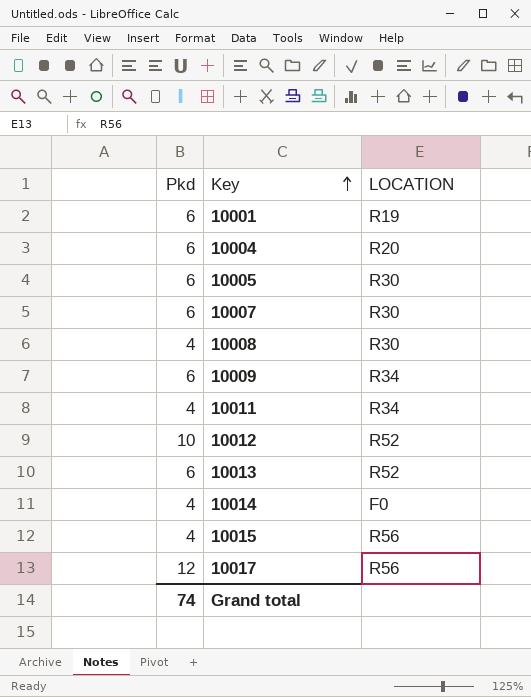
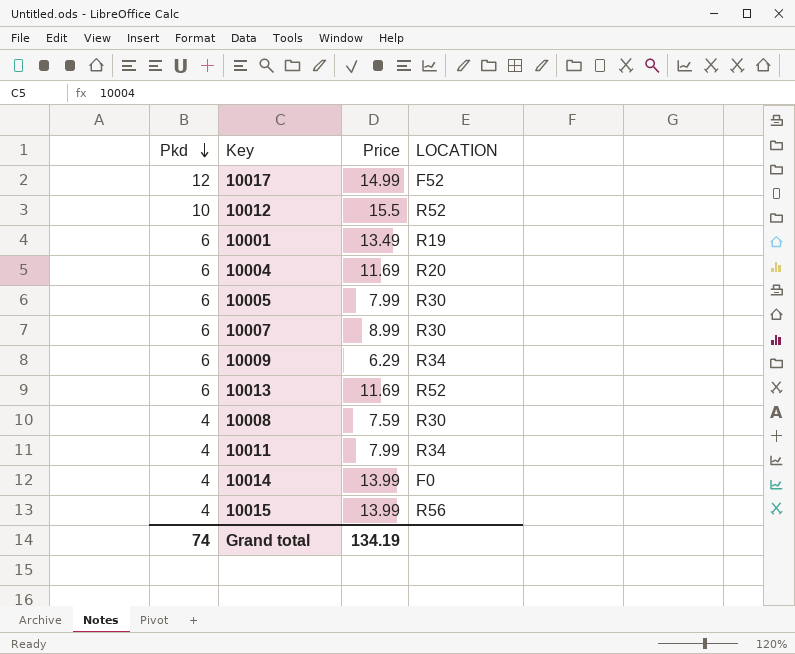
row order: Key ascending -> Pkd descending
column Price | position: none -> 3
10017 | LOCATION: R56 -> F52

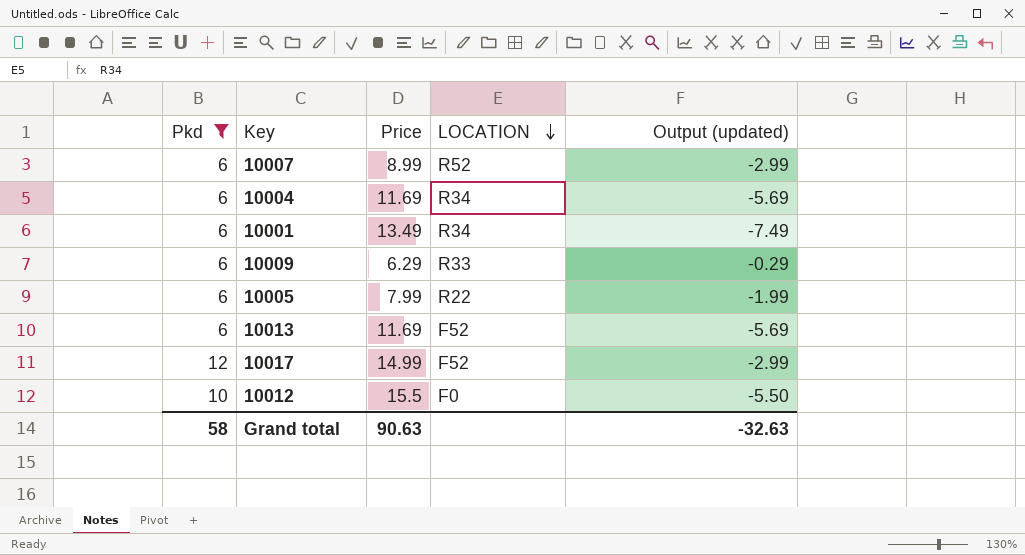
filter: none -> Pkd != 4
row order: Pkd descending -> LOCATION descending
column Output (updated) | formula: none -> [Pkd] - [Price]
10007 | LOCATION: R30 -> R52
10004 | LOCATION: R20 -> R34
10001 | LOCATION: R19 -> R34
10009 | LOCATION: R34 -> R33
10005 | LOCATION: R30 -> R22
10013 | LOCATION: R52 -> F52
10012 | LOCATION: R52 -> F0
Grand total | Pkd: 74 -> 58
Grand total | Price: 134.19 -> 90.63

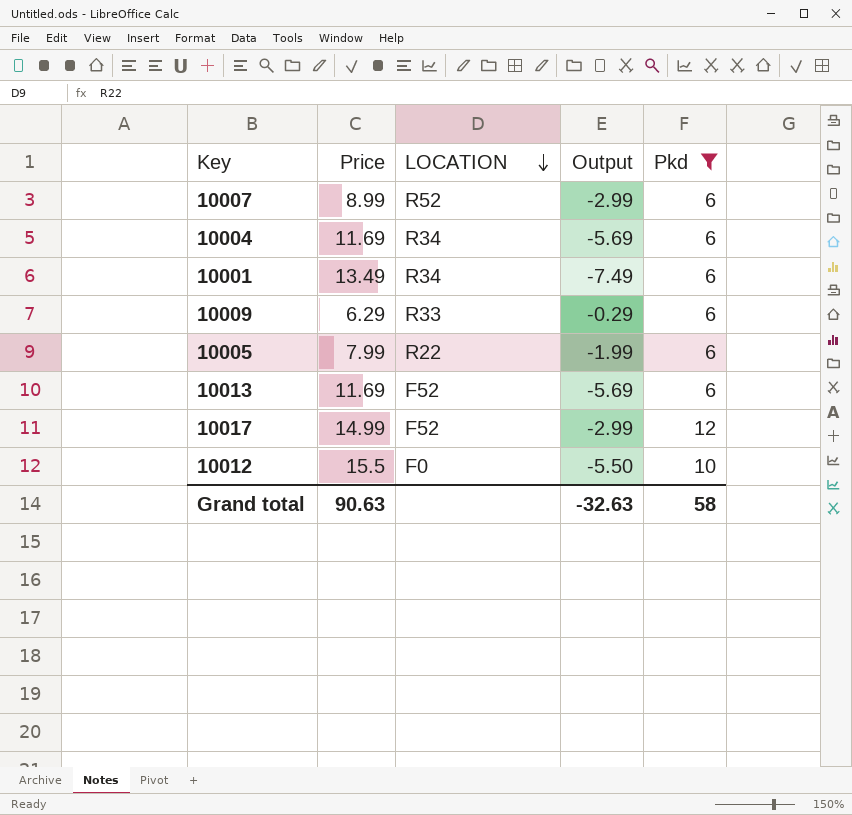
column name: Output (updated) -> Output
column Pkd | position: 1 -> 5

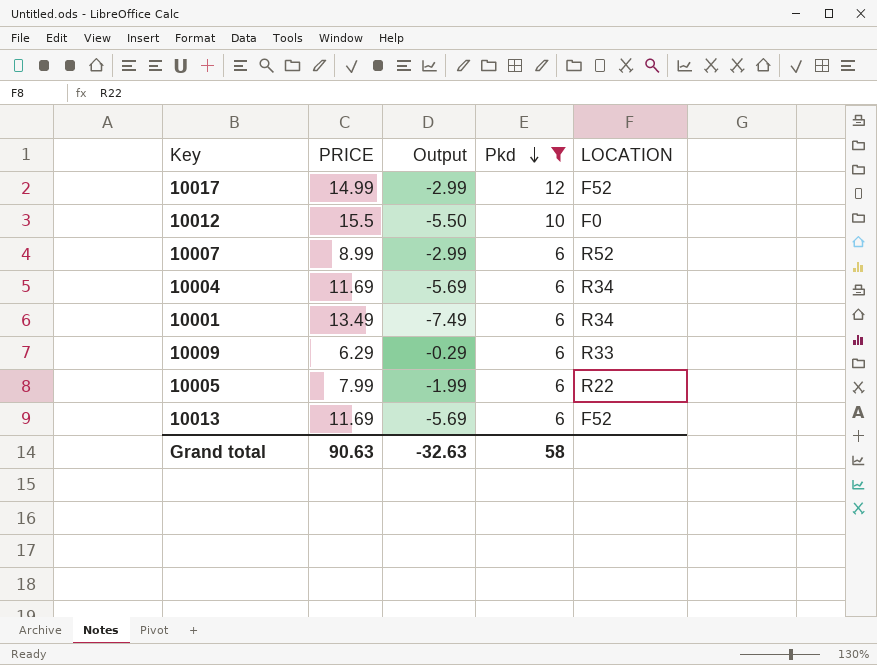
row order: LOCATION descending -> Pkd descending
column name: Price -> PRICE
column LOCATION | position: 3 -> 5

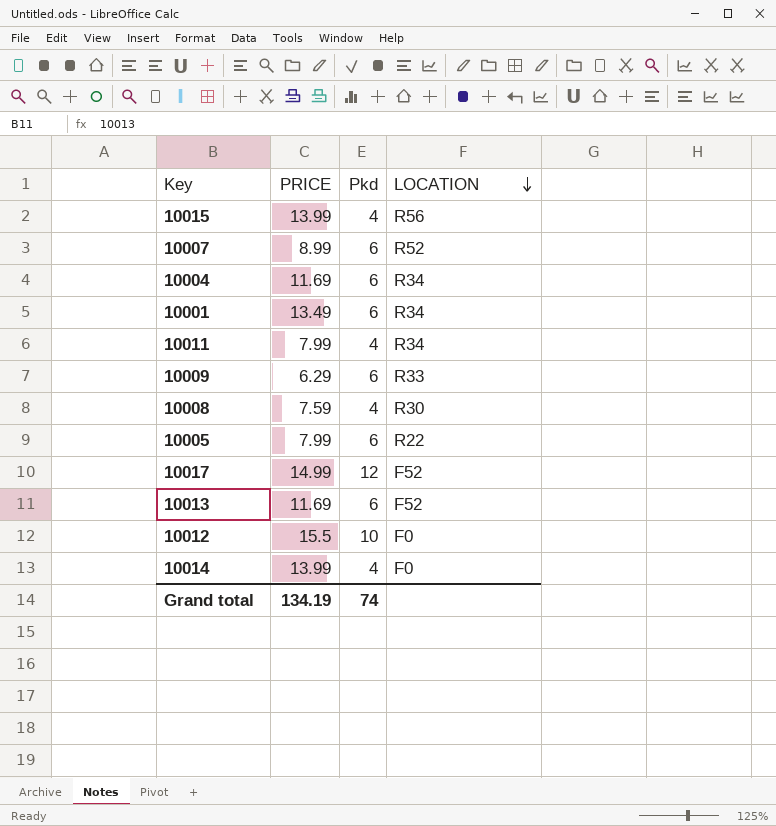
filter: Pkd != 4 -> none
row order: Pkd descending -> LOCATION descending
column Output | formula: [Pkd] - [PRICE] -> none
Grand total | PRICE: 90.63 -> 134.19
Grand total | Pkd: 58 -> 74

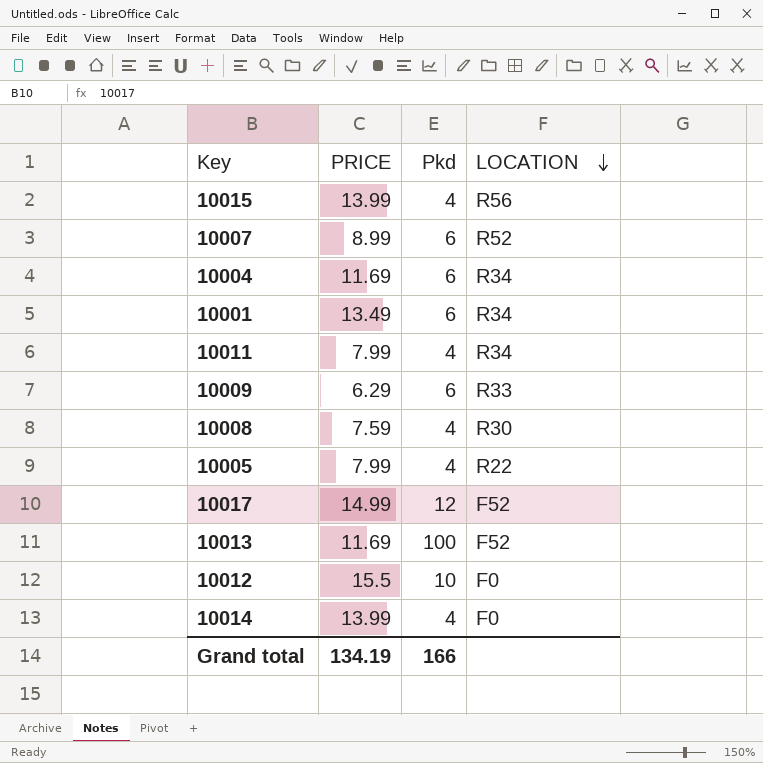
10005 | Pkd: 6 -> 4
10013 | Pkd: 6 -> 100
Grand total | Pkd: 74 -> 166

